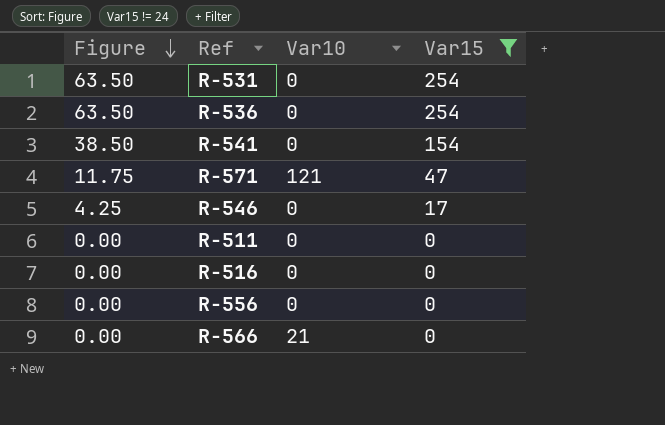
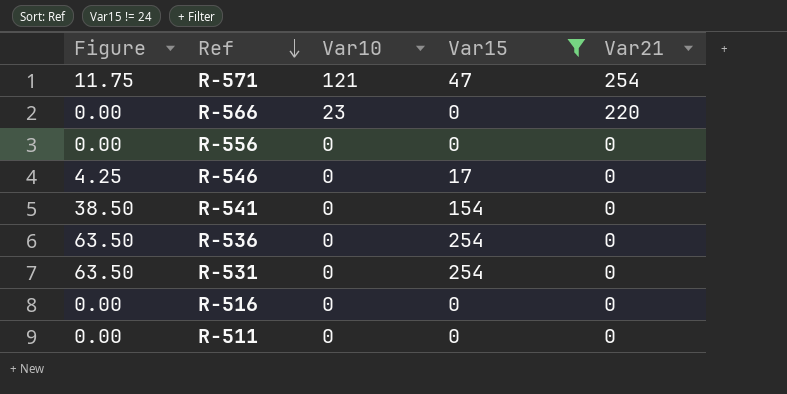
row order: Figure descending -> Ref descending
column Var21 | position: none -> 5
R-566 | Var10: 21 -> 23

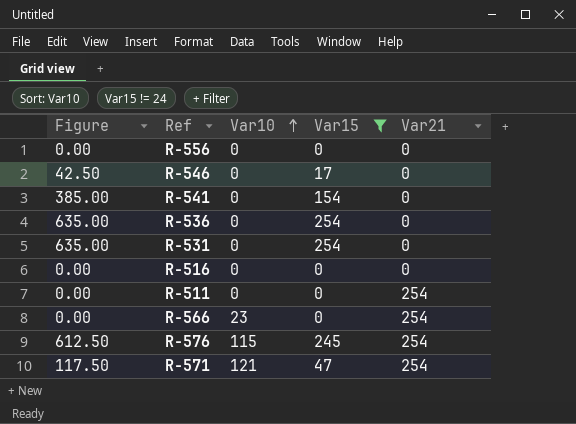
row order: Ref descending -> Var10 ascending
column Figure | formula: [Var15] * 0.25 -> [Var15] * 2.5
R-511 | Var21: 0 -> 254
R-566 | Var21: 220 -> 254
row R-576: none -> 612.50 | 115 | 245 | 254

